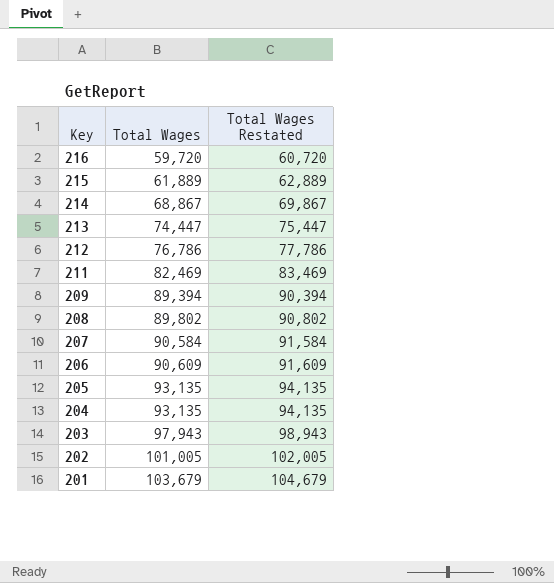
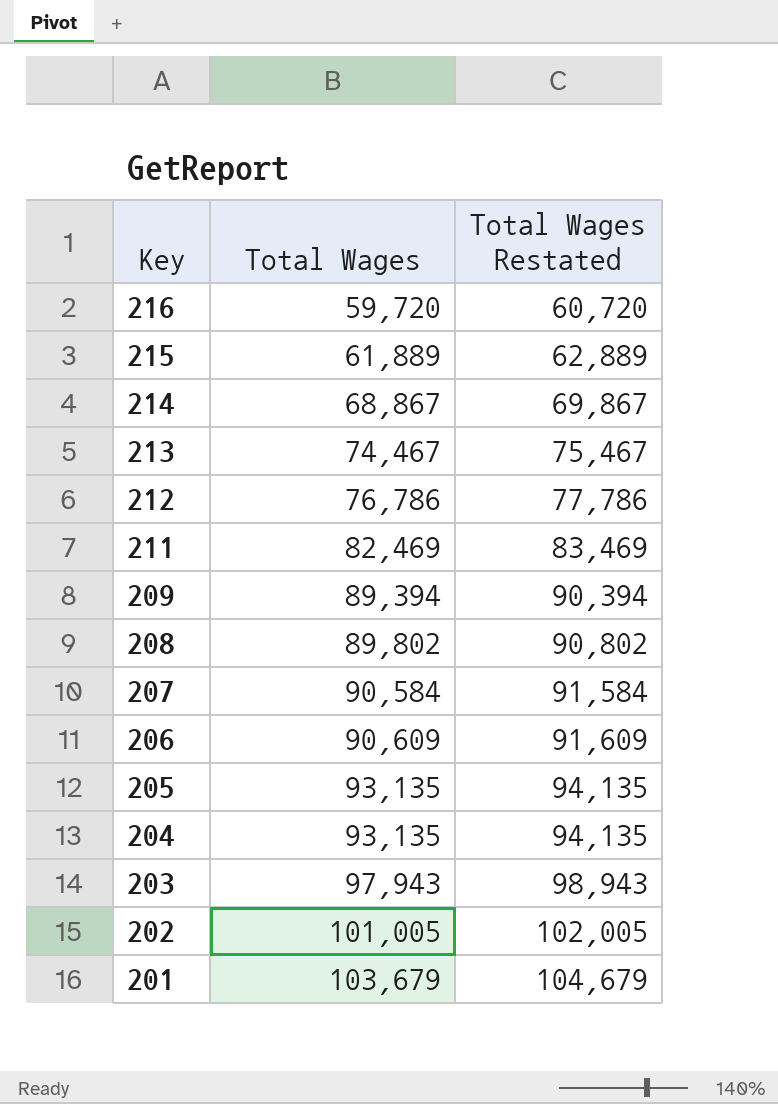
213 | Total Wages: 74,447 -> 74,467
213 | Total Wages Restated: 75,447 -> 75,467

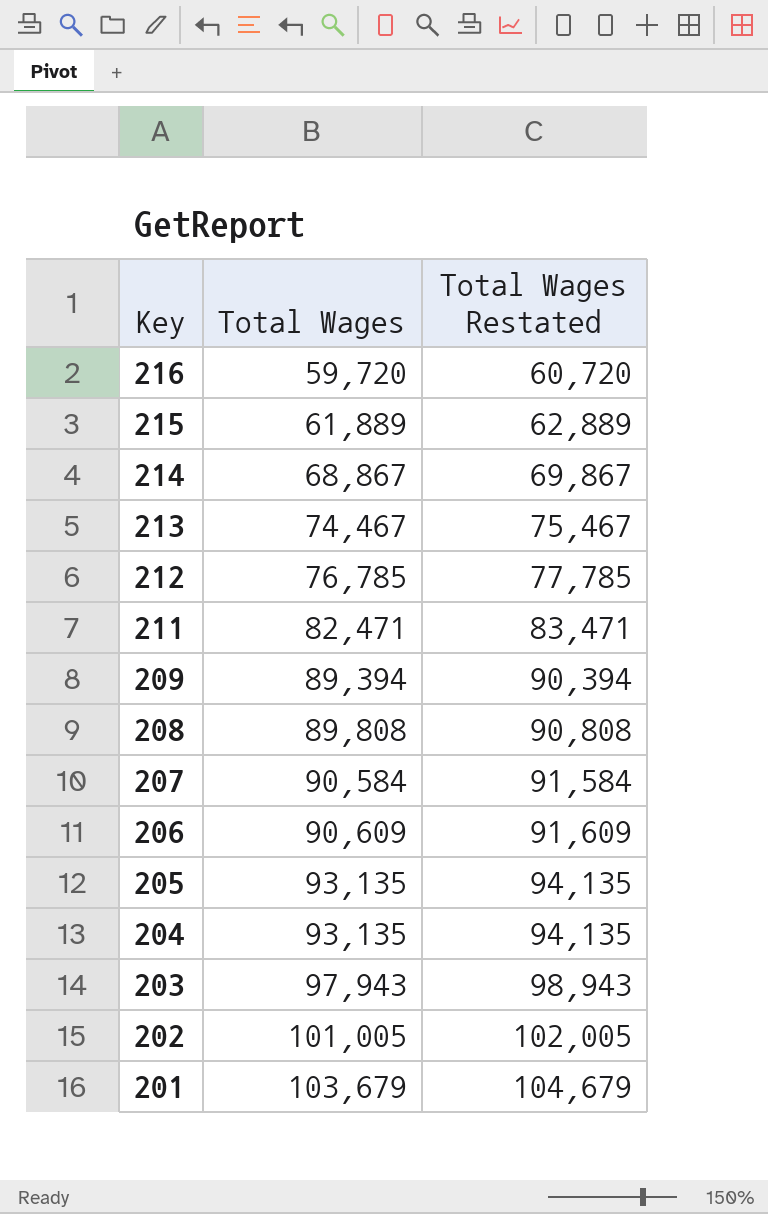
212 | Total Wages: 76,786 -> 76,785
212 | Total Wages Restated: 77,786 -> 77,785
211 | Total Wages: 82,469 -> 82,471
211 | Total Wages Restated: 83,469 -> 83,471
208 | Total Wages: 89,802 -> 89,808
208 | Total Wages Restated: 90,802 -> 90,808

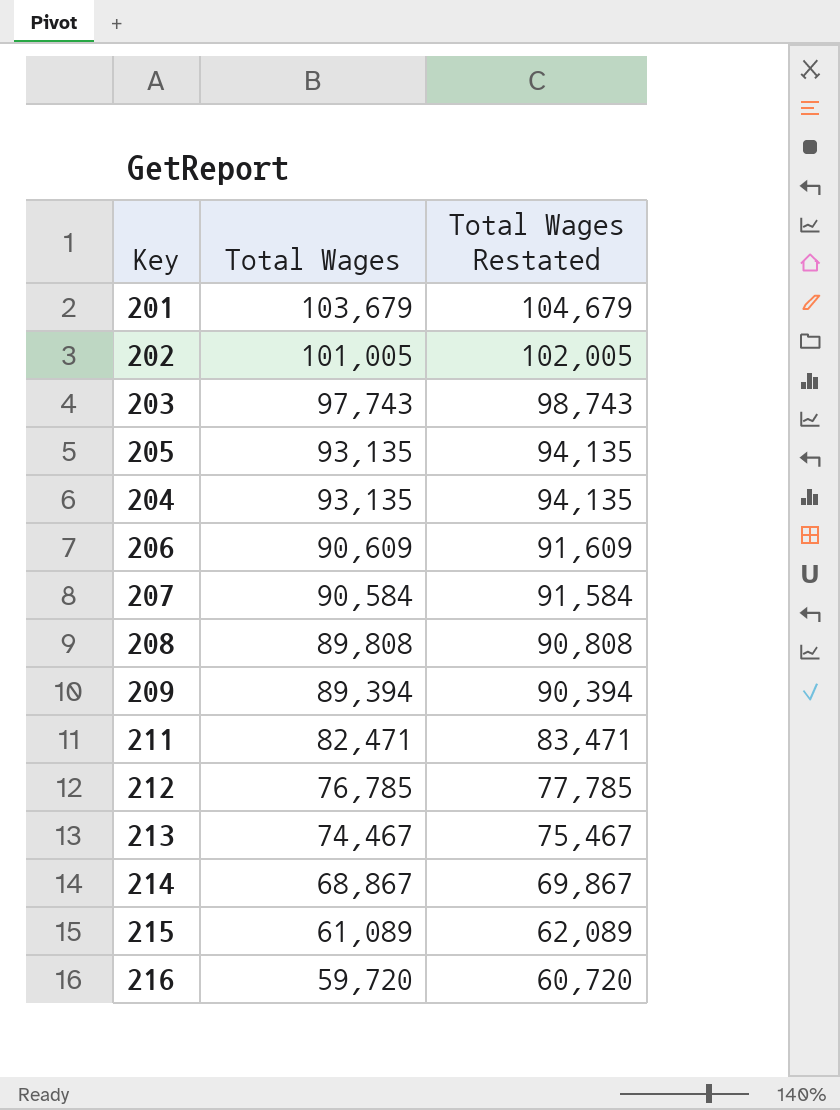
row order: Key descending -> Total Wages descending
203 | Total Wages: 97,943 -> 97,743
203 | Total Wages Restated: 98,943 -> 98,743
215 | Total Wages: 61,889 -> 61,089
215 | Total Wages Restated: 62,889 -> 62,089

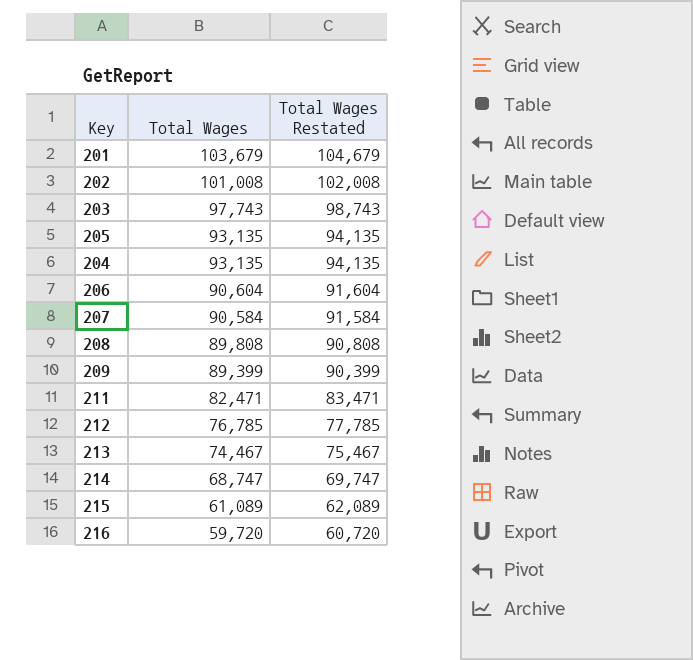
202 | Total Wages: 101,005 -> 101,008
202 | Total Wages Restated: 102,005 -> 102,008
206 | Total Wages: 90,609 -> 90,604
206 | Total Wages Restated: 91,609 -> 91,604
209 | Total Wages: 89,394 -> 89,399
209 | Total Wages Restated: 90,394 -> 90,399
214 | Total Wages: 68,867 -> 68,747
214 | Total Wages Restated: 69,867 -> 69,747

